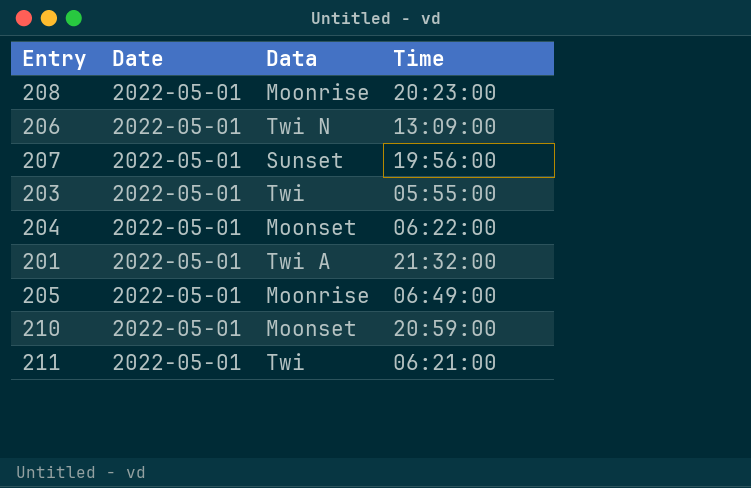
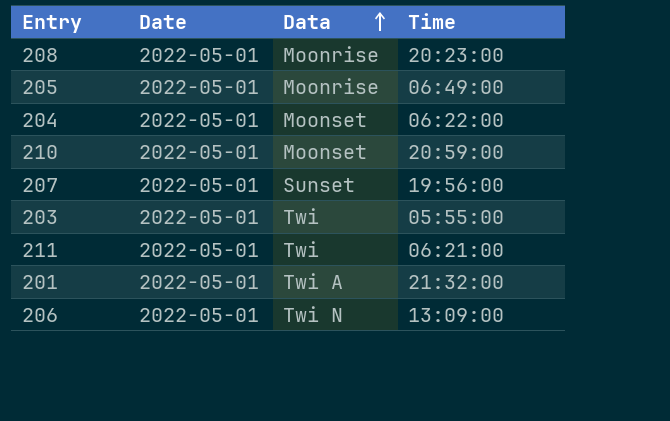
row order: none -> Data ascending

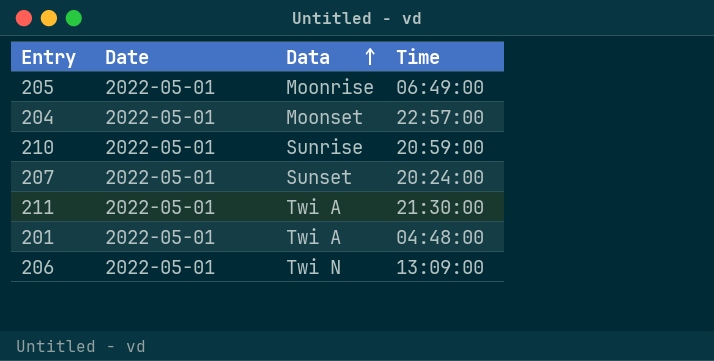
row 208: 2022-05-01 | Moonrise | 20:23:00 -> none
row 203: 2022-05-01 | Twi | 05:55:00 -> none
204 | Time: 06:22:00 -> 22:57:00
210 | Data: Moonset -> Sunrise
207 | Time: 19:56:00 -> 20:24:00
211 | Data: Twi -> Twi A
211 | Time: 06:21:00 -> 21:30:00
201 | Time: 21:32:00 -> 04:48:00

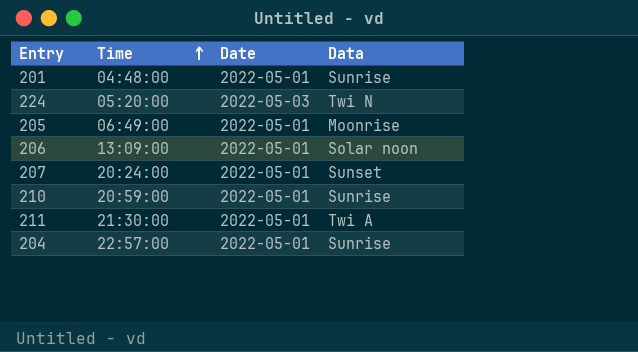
row order: Data ascending -> Time ascending
column Time | position: 4 -> 2
201 | Data: Twi A -> Sunrise
row 224: none -> 05:20:00 | 2022-05-03 | Twi N
206 | Data: Twi N -> Solar noon
204 | Data: Moonset -> Sunrise

